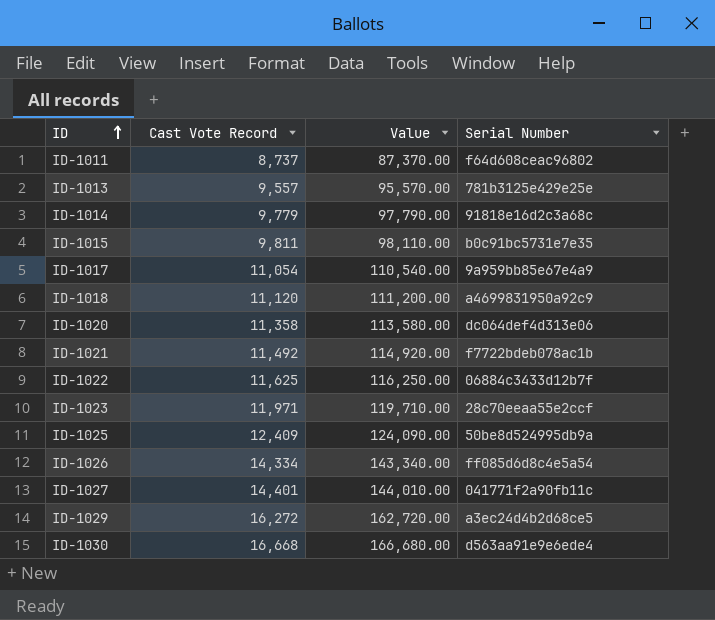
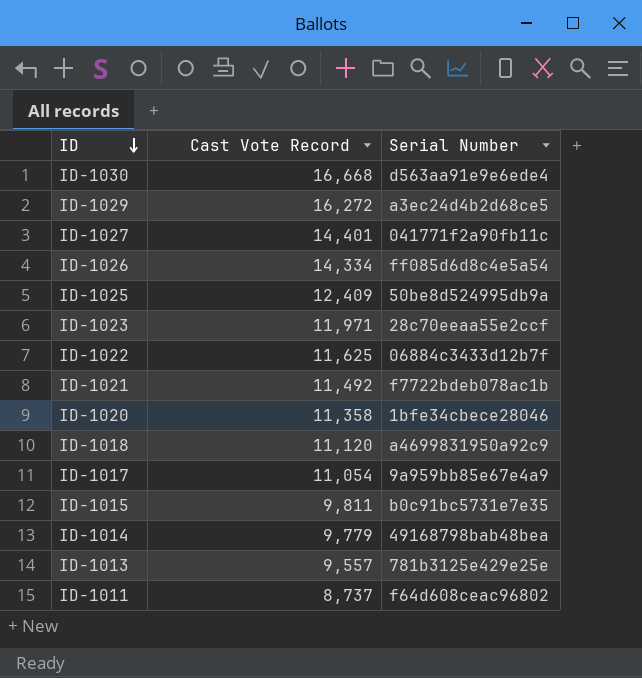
row order: ID ascending -> ID descending
column Value | formula: [Cast Vote Record] * 10 -> none
ID-1020 | Serial Number: dc064def4d313e06 -> 1bfe34cbece28046
ID-1014 | Serial Number: 91818e16d2c3a68c -> 49168798bab48bea

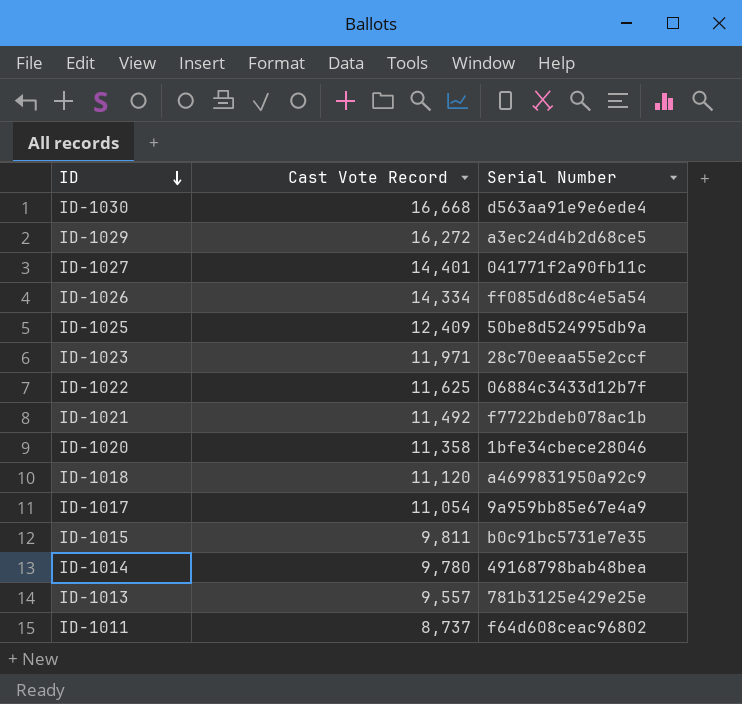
ID-1014 | Cast Vote Record: 9,779 -> 9,780

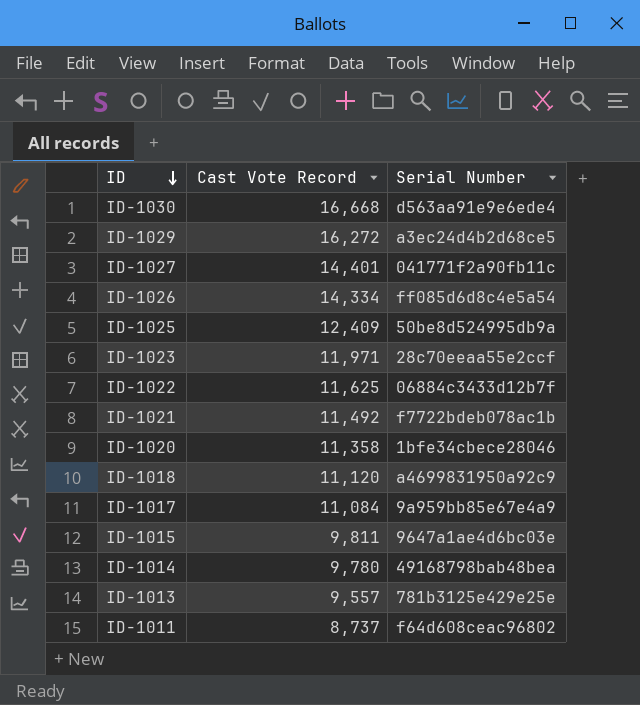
ID-1017 | Cast Vote Record: 11,054 -> 11,084
ID-1015 | Serial Number: b0c91bc5731e7e35 -> 9647a1ae4d6bc03e

